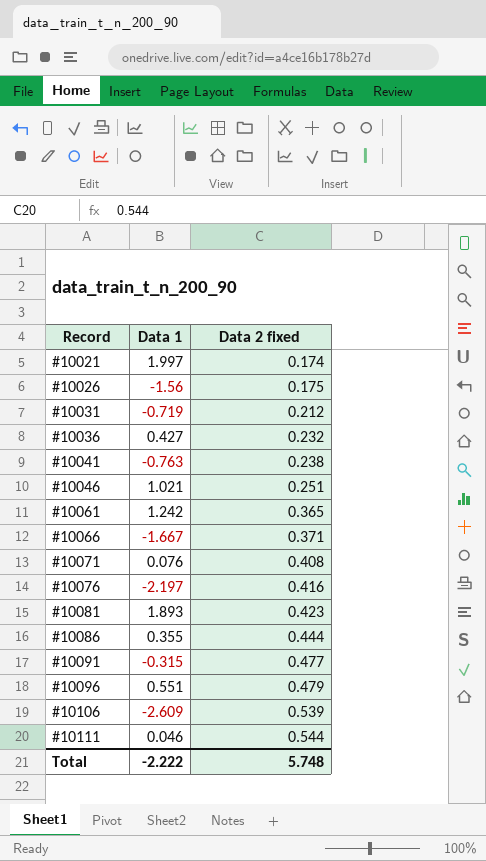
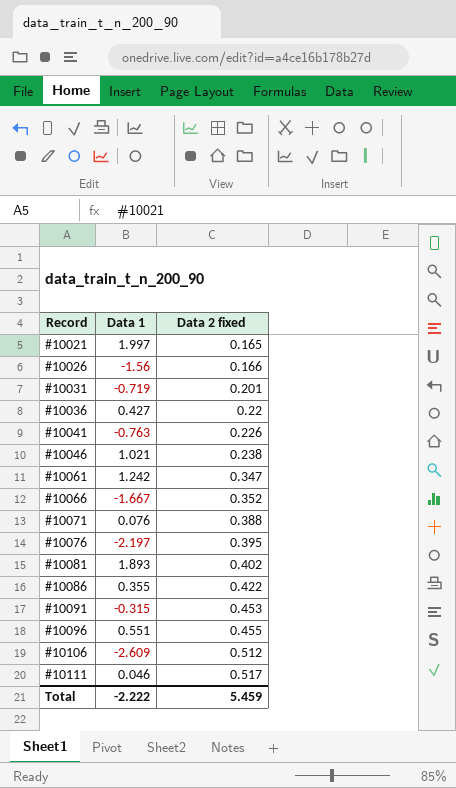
#10021 | Data 2 fixed: 0.174 -> 0.165
#10026 | Data 2 fixed: 0.175 -> 0.166
#10031 | Data 2 fixed: 0.212 -> 0.201
#10036 | Data 2 fixed: 0.232 -> 0.22
#10041 | Data 2 fixed: 0.238 -> 0.226
#10046 | Data 2 fixed: 0.251 -> 0.238
#10061 | Data 2 fixed: 0.365 -> 0.347
#10066 | Data 2 fixed: 0.371 -> 0.352
#10071 | Data 2 fixed: 0.408 -> 0.388
#10076 | Data 2 fixed: 0.416 -> 0.395
#10081 | Data 2 fixed: 0.423 -> 0.402
#10086 | Data 2 fixed: 0.444 -> 0.422
#10091 | Data 2 fixed: 0.477 -> 0.453
#10096 | Data 2 fixed: 0.479 -> 0.455
#10106 | Data 2 fixed: 0.539 -> 0.512
#10111 | Data 2 fixed: 0.544 -> 0.517
Total | Data 2 fixed: 5.748 -> 5.459

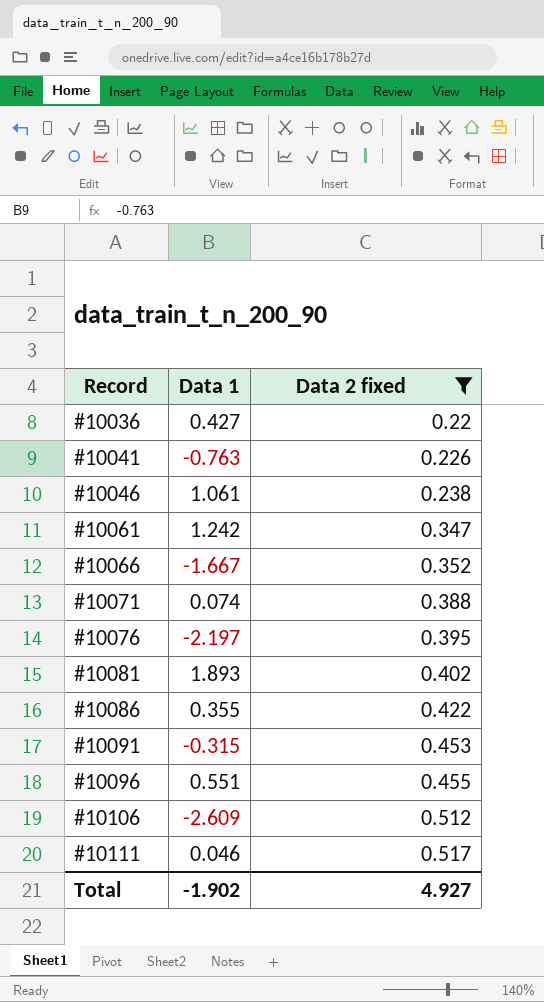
filter: none -> Data 2 fixed >= 0.22
#10046 | Data 1: 1.021 -> 1.061
#10071 | Data 1: 0.076 -> 0.074
Total | Data 1: -2.222 -> -1.902
Total | Data 2 fixed: 5.459 -> 4.927

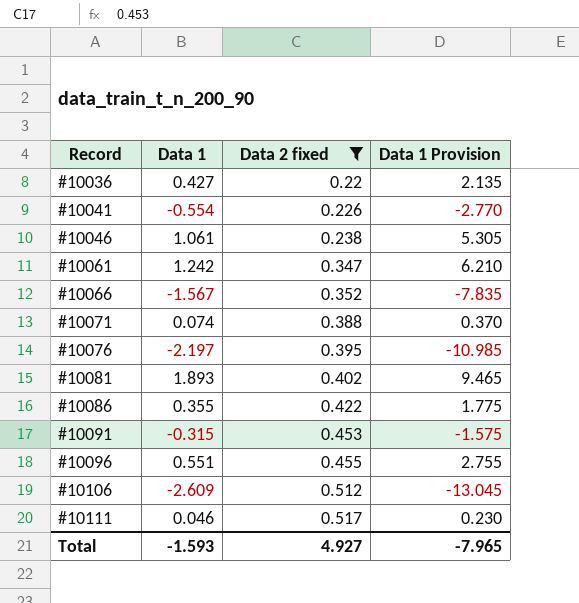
column Data 1 Provision | formula: none -> [Data 1] * 5
#10041 | Data 1: -0.763 -> -0.554
#10066 | Data 1: -1.667 -> -1.567
Total | Data 1: -1.902 -> -1.593

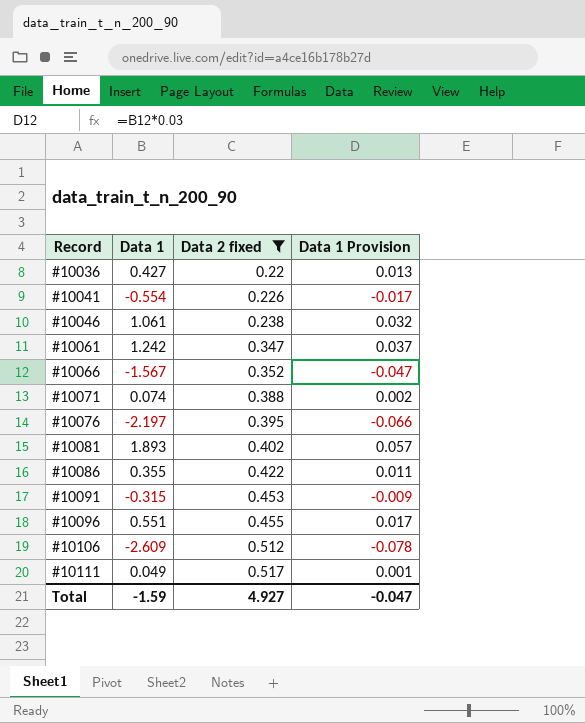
column Data 1 Provision | formula: [Data 1] * 5 -> [Data 1] * 0.03
#10111 | Data 1: 0.046 -> 0.049
Total | Data 1: -1.593 -> -1.59
Total | Data 1 Provision: -7.965 -> -0.047

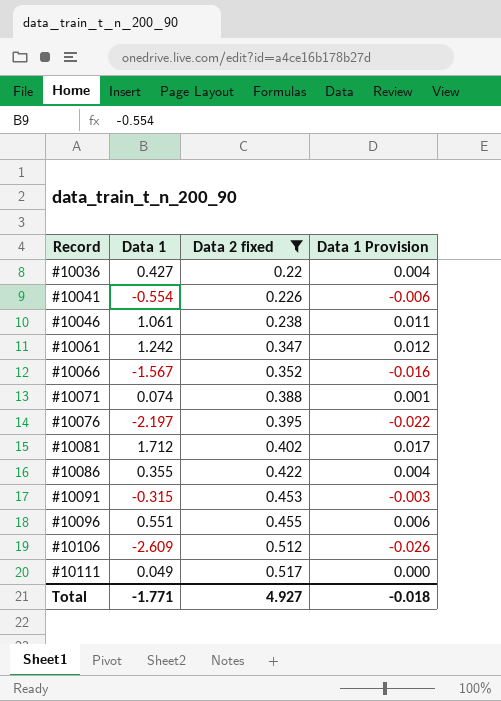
column Data 1 Provision | formula: [Data 1] * 0.03 -> [Data 1] * 0.01
#10081 | Data 1: 1.893 -> 1.712
Total | Data 1: -1.59 -> -1.771
Total | Data 1 Provision: -0.047 -> -0.018

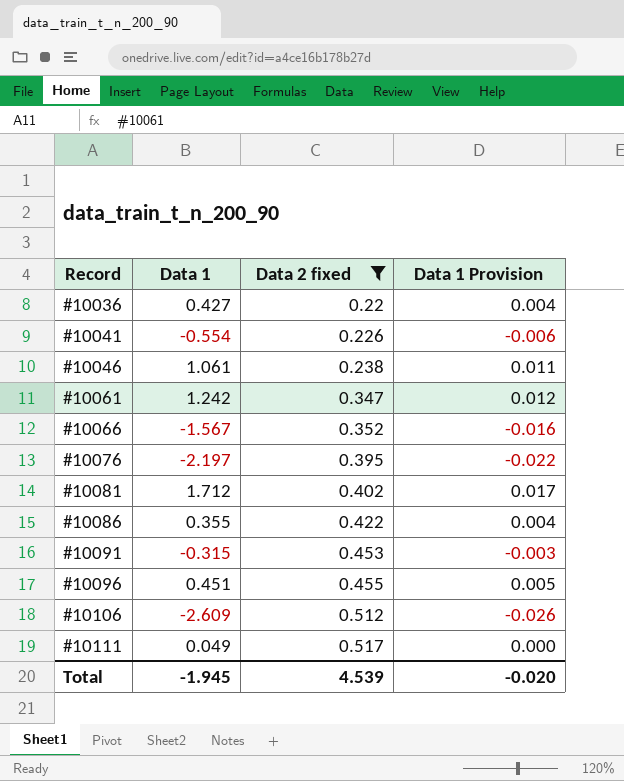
row #10071: 0.074 | 0.388 | 0.001 -> none
#10096 | Data 1: 0.551 -> 0.451
#10096 | Data 1 Provision: 0.006 -> 0.005
Total | Data 1: -1.771 -> -1.945
Total | Data 2 fixed: 4.927 -> 4.539
Total | Data 1 Provision: -0.018 -> -0.020

